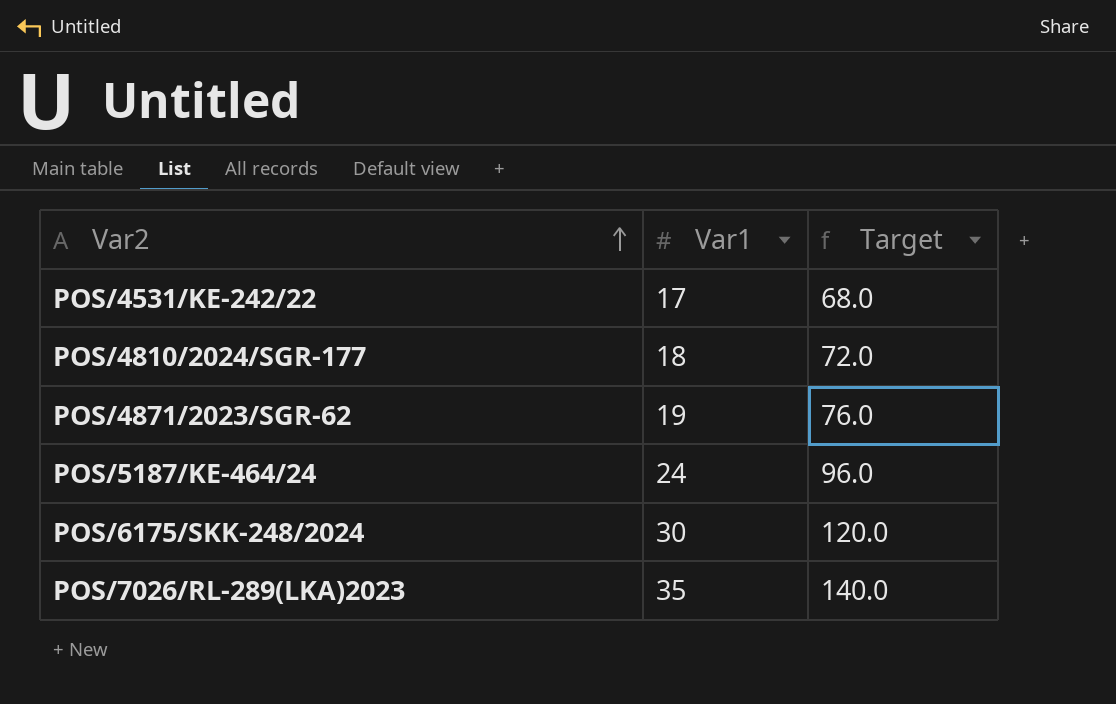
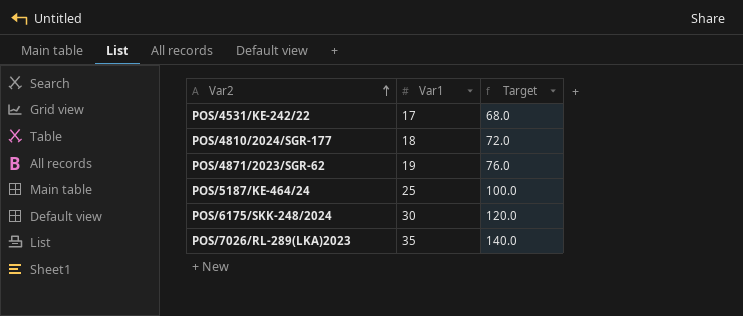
POS/5187/KE-464/24 | Var1: 24 -> 25
POS/5187/KE-464/24 | Target: 96.0 -> 100.0

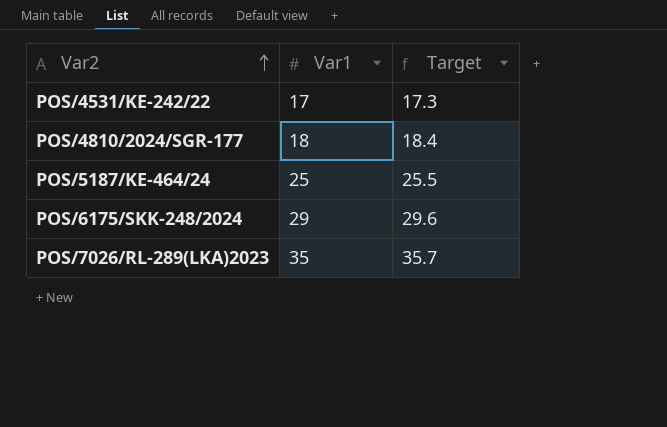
column Target | formula: [Var1] * 4 -> [Var1] * 1.02
row POS/4871/2023/SGR-62: 19 | 76.0 -> none
POS/6175/SKK-248/2024 | Var1: 30 -> 29

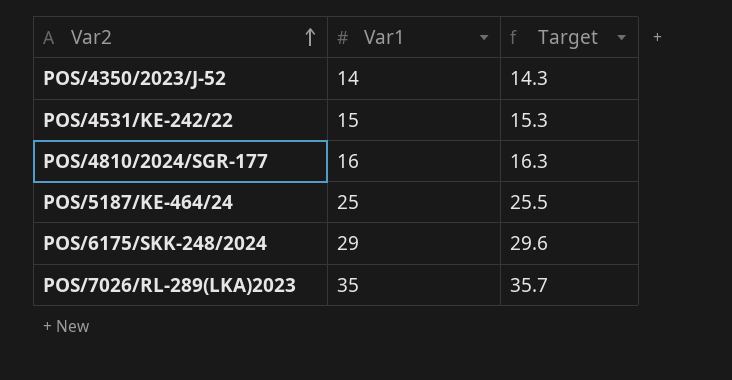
row POS/4350/2023/J-52: none -> 14 | 14.3
POS/4531/KE-242/22 | Var1: 17 -> 15
POS/4531/KE-242/22 | Target: 17.3 -> 15.3
POS/4810/2024/SGR-177 | Var1: 18 -> 16
POS/4810/2024/SGR-177 | Target: 18.4 -> 16.3

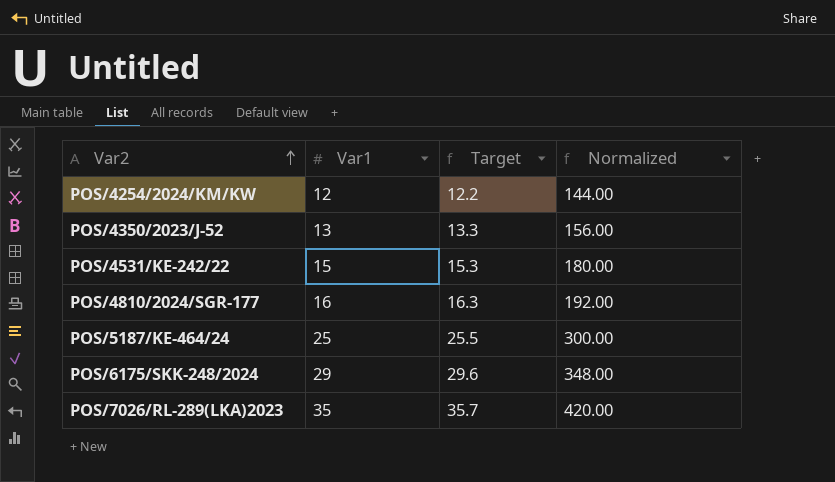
column Normalized | formula: none -> [Var1] * 12
row POS/4254/2024/KM/KW: none -> 12 | 12.2 | 144.00
POS/4350/2023/J-52 | Var1: 14 -> 13
POS/4350/2023/J-52 | Target: 14.3 -> 13.3

